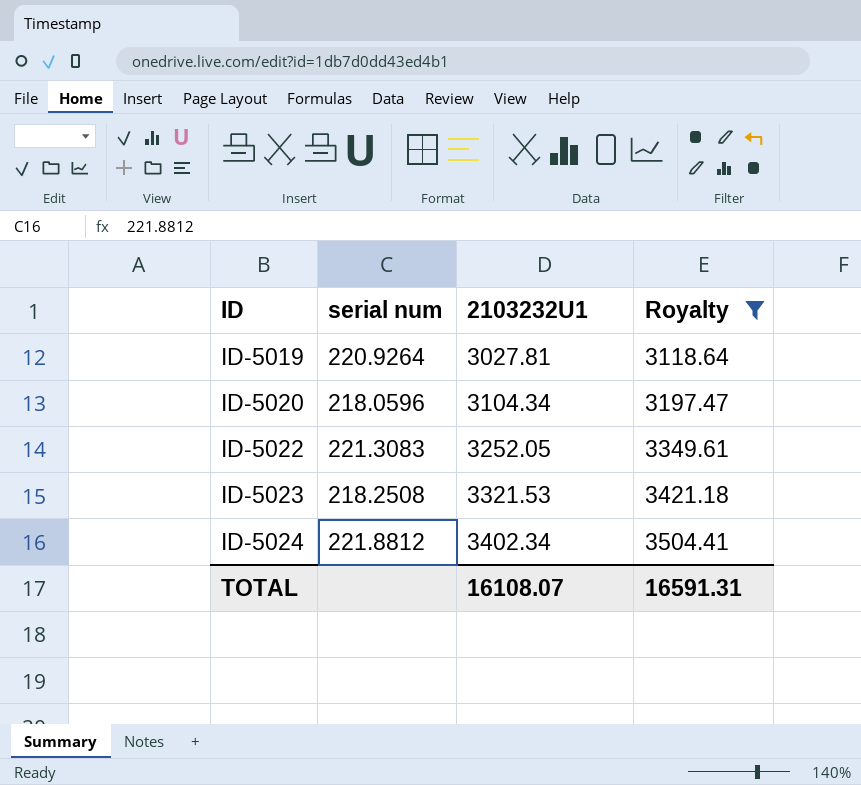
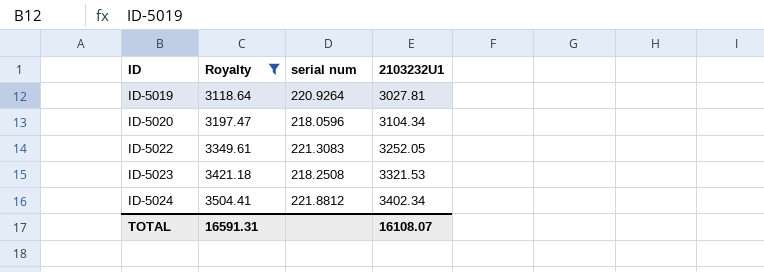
column Royalty | position: 4 -> 2

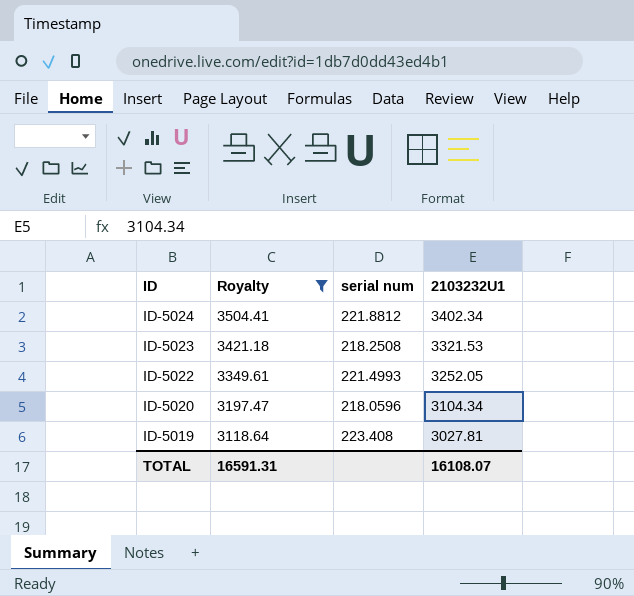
row order: ID ascending -> ID descending
ID-5022 | serial num: 221.3083 -> 221.4993
ID-5019 | serial num: 220.9264 -> 223.408

